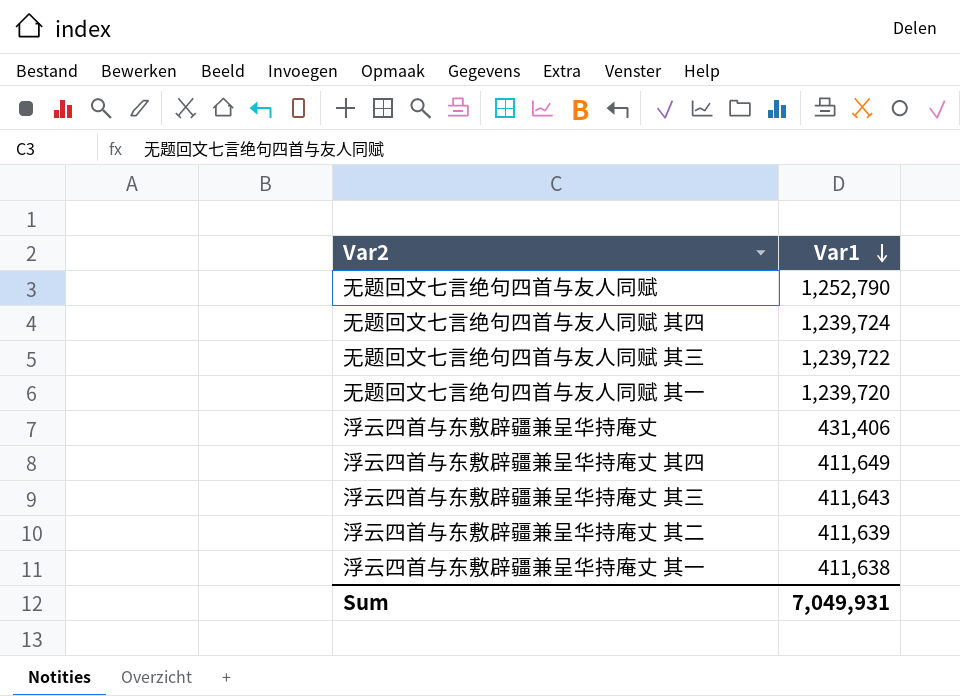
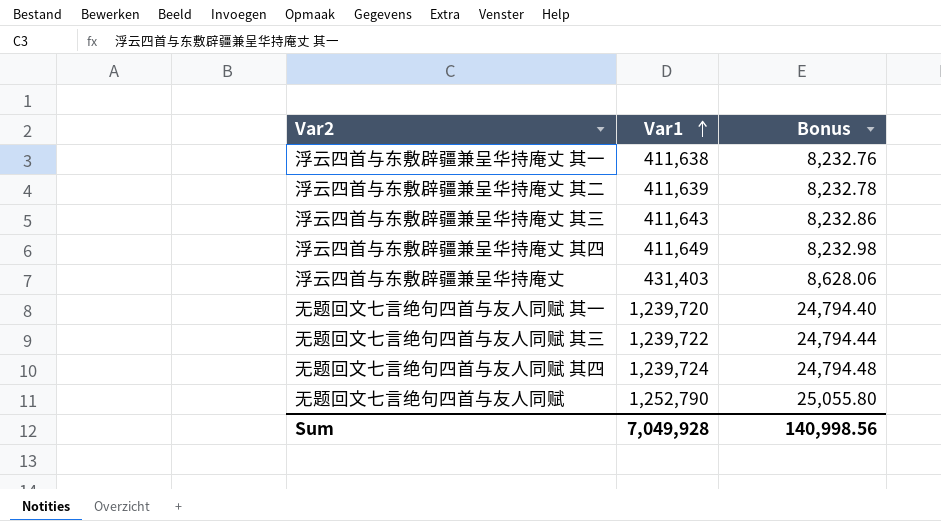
row order: Var1 descending -> Var1 ascending
column Bonus | formula: none -> [Var1] * 0.02
浮云四首与东敷辟疆兼呈华持庵丈 | Var1: 431,406 -> 431,403
Sum | Var1: 7,049,931 -> 7,049,928

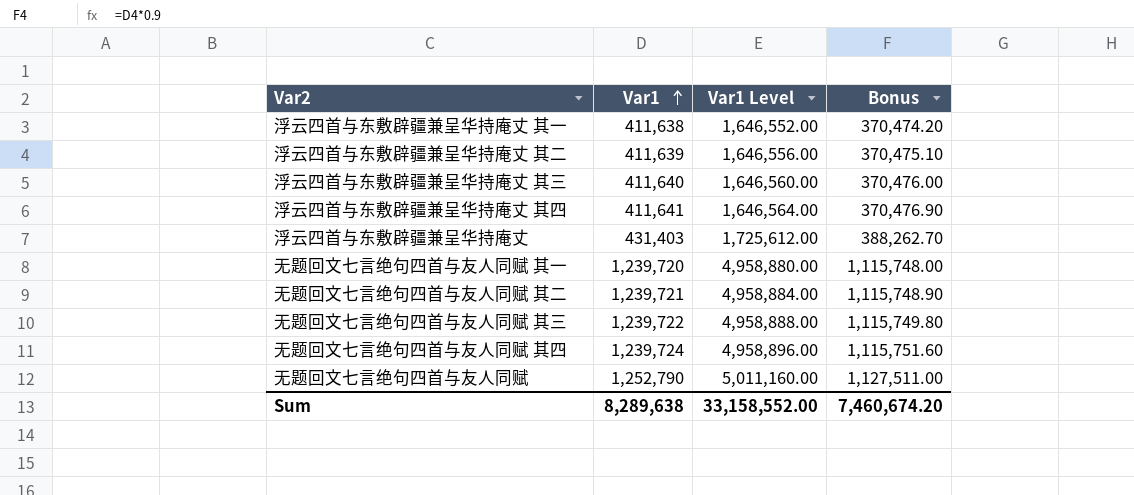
column Var1 Level | formula: none -> [Var1] * 4
column Bonus | formula: [Var1] * 0.02 -> [Var1] * 0.9
浮云四首与东敷辟疆兼呈华持庵丈 其三 | Var1: 411,643 -> 411,640
浮云四首与东敷辟疆兼呈华持庵丈 其四 | Var1: 411,649 -> 411,641
row 无题回文七言绝句四首与友人同赋 其二: none -> 1,239,721 | 4,958,884.00 | 1,115,748.90
Sum | Var1: 7,049,928 -> 8,289,638
Sum | Bonus: 140,998.56 -> 7,460,674.20

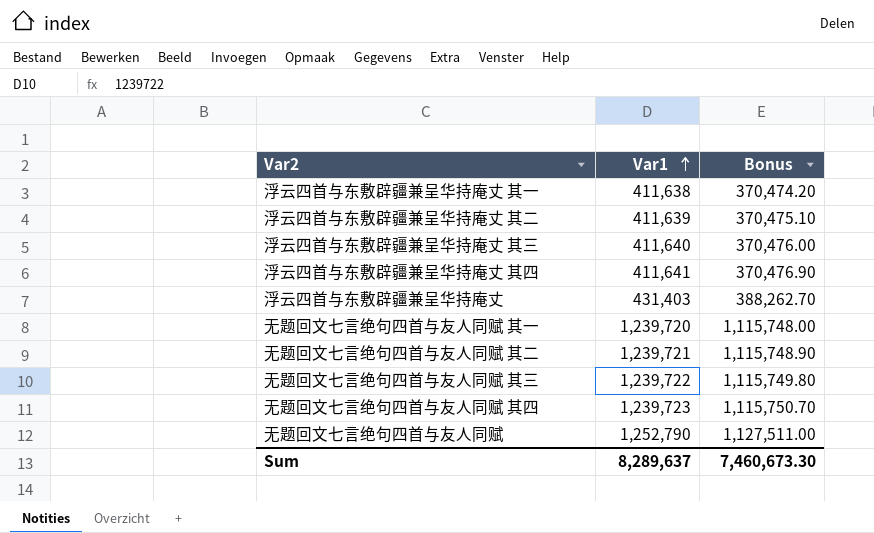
column Var1 Level | formula: [Var1] * 4 -> none
无题回文七言绝句四首与友人同赋 其四 | Var1: 1,239,724 -> 1,239,723
无题回文七言绝句四首与友人同赋 其四 | Bonus: 1,115,751.60 -> 1,115,750.70
Sum | Var1: 8,289,638 -> 8,289,637
Sum | Bonus: 7,460,674.20 -> 7,460,673.30

